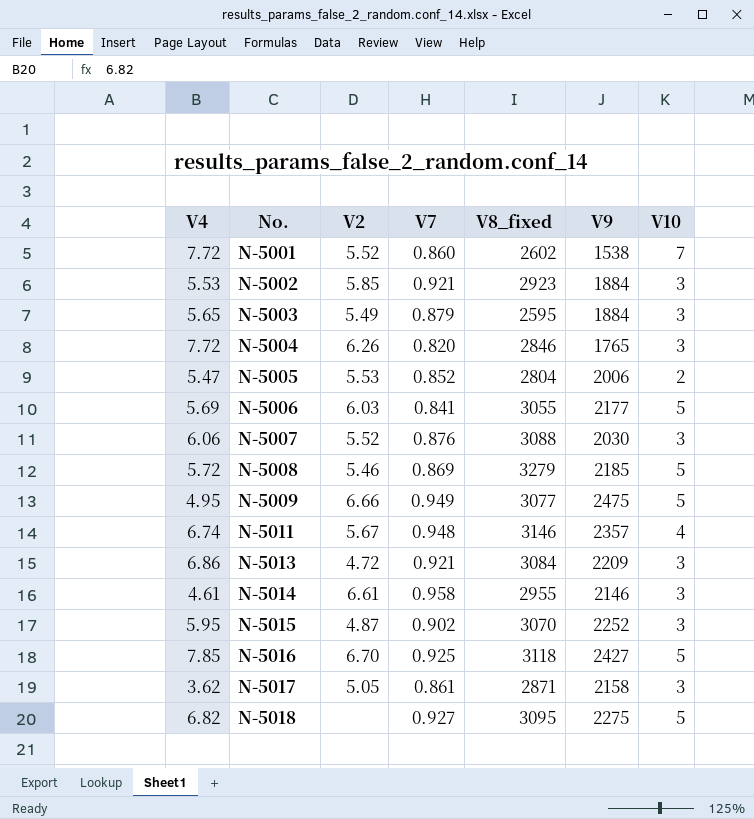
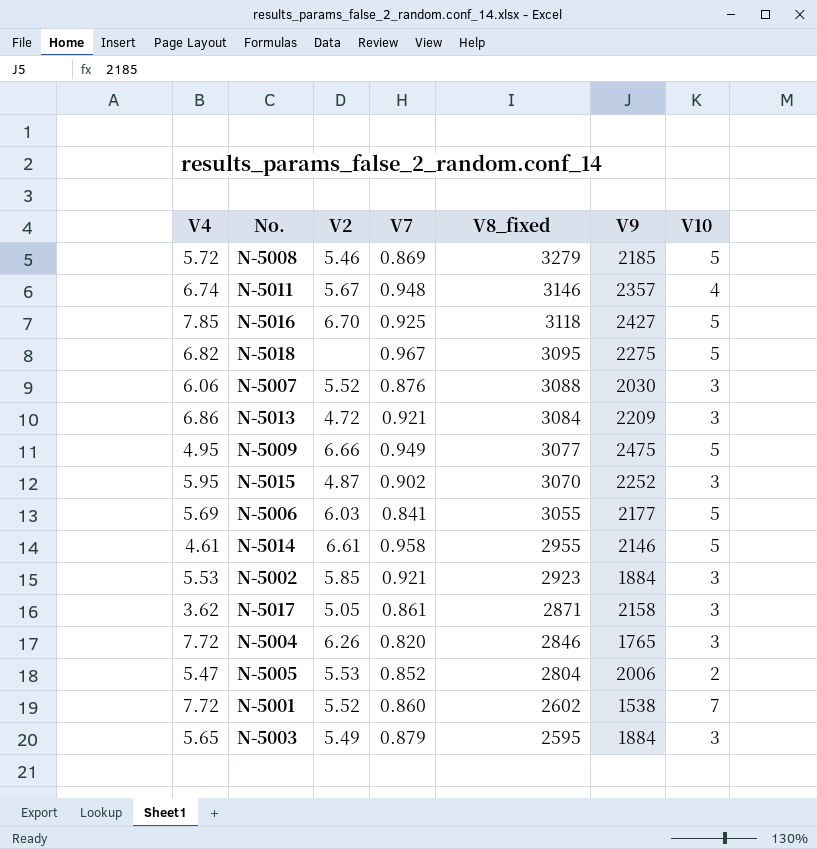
row order: No. ascending -> V8_fixed descending
N-5018 | V7: 0.927 -> 0.967
N-5014 | V10: 3 -> 5

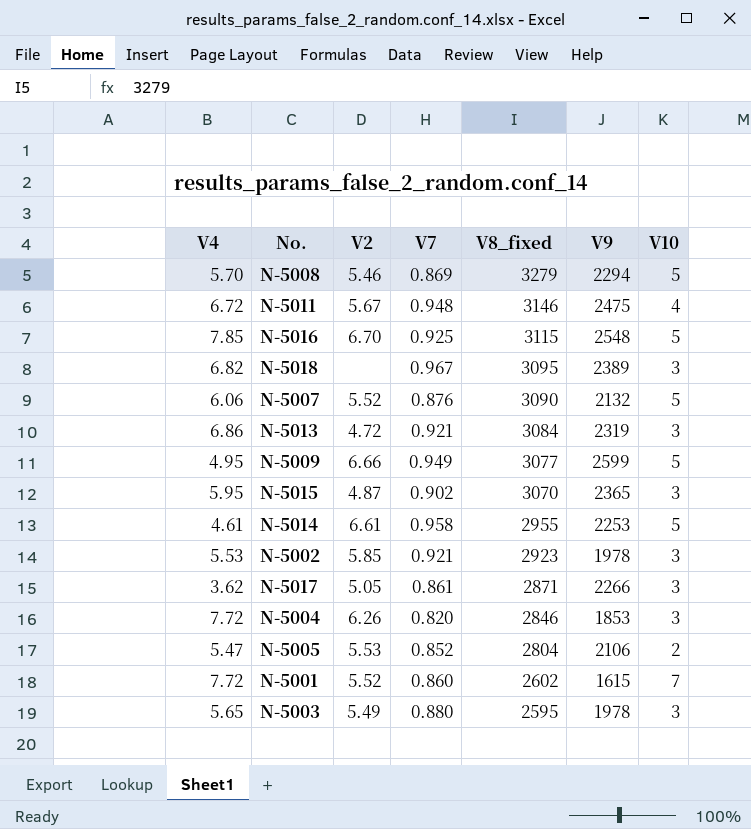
row N-5006: 5.69 | 6.03 | 0.841 | 3055 | 2177 | 5 -> none
N-5008 | V4: 5.72 -> 5.70
N-5008 | V9: 2185 -> 2294
N-5011 | V4: 6.74 -> 6.72
N-5011 | V9: 2357 -> 2475
N-5016 | V8_fixed: 3118 -> 3115
N-5016 | V9: 2427 -> 2548
N-5018 | V9: 2275 -> 2389
N-5018 | V10: 5 -> 3
N-5007 | V8_fixed: 3088 -> 3090
N-5007 | V9: 2030 -> 2132
N-5007 | V10: 3 -> 5
N-5013 | V9: 2209 -> 2319
N-5009 | V9: 2475 -> 2599
N-5015 | V9: 2252 -> 2365
N-5014 | V9: 2146 -> 2253
N-5002 | V9: 1884 -> 1978
N-5017 | V9: 2158 -> 2266
N-5004 | V9: 1765 -> 1853
N-5005 | V9: 2006 -> 2106
N-5001 | V9: 1538 -> 1615
N-5003 | V7: 0.879 -> 0.880
N-5003 | V9: 1884 -> 1978

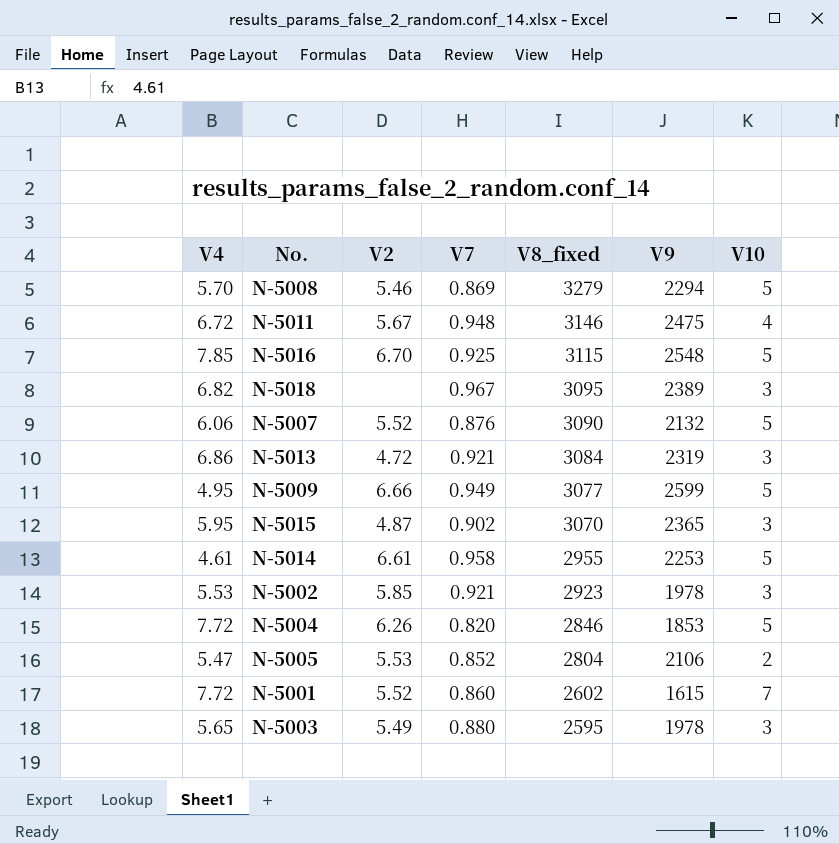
row N-5017: 3.62 | 5.05 | 0.861 | 2871 | 2266 | 3 -> none
N-5004 | V10: 3 -> 5

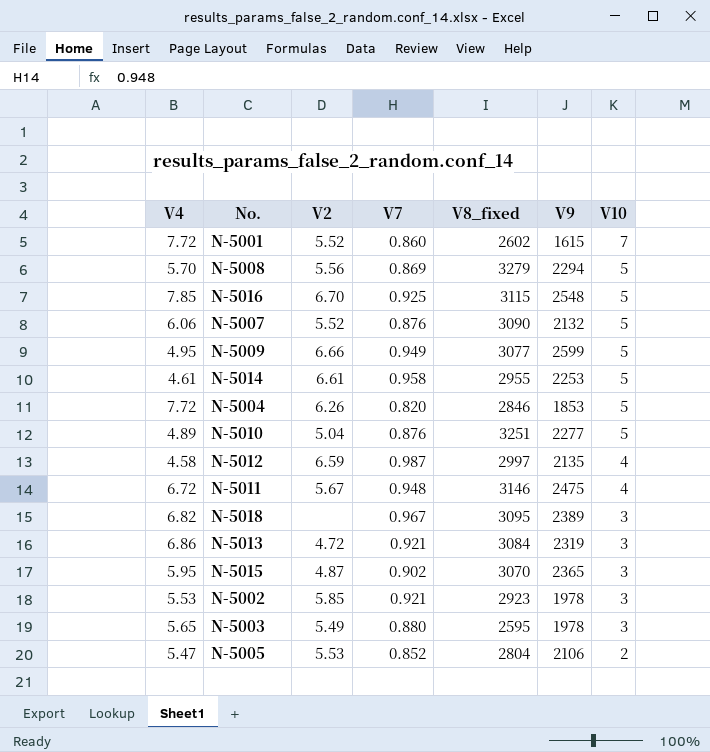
row order: V8_fixed descending -> V10 descending
N-5008 | V2: 5.46 -> 5.56
row N-5010: none -> 4.89 | 5.04 | 0.876 | 3251 | 2277 | 5
row N-5012: none -> 4.58 | 6.59 | 0.987 | 2997 | 2135 | 4

